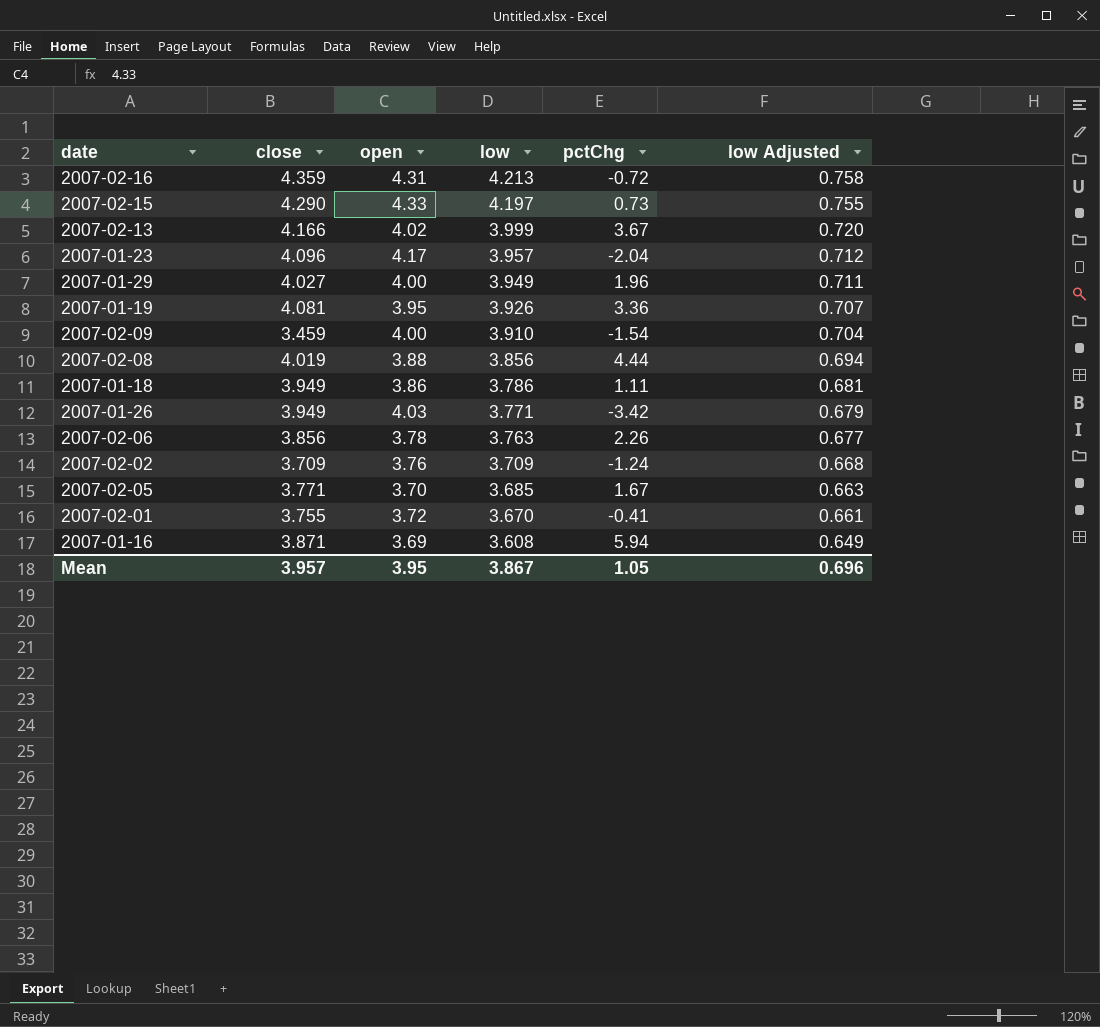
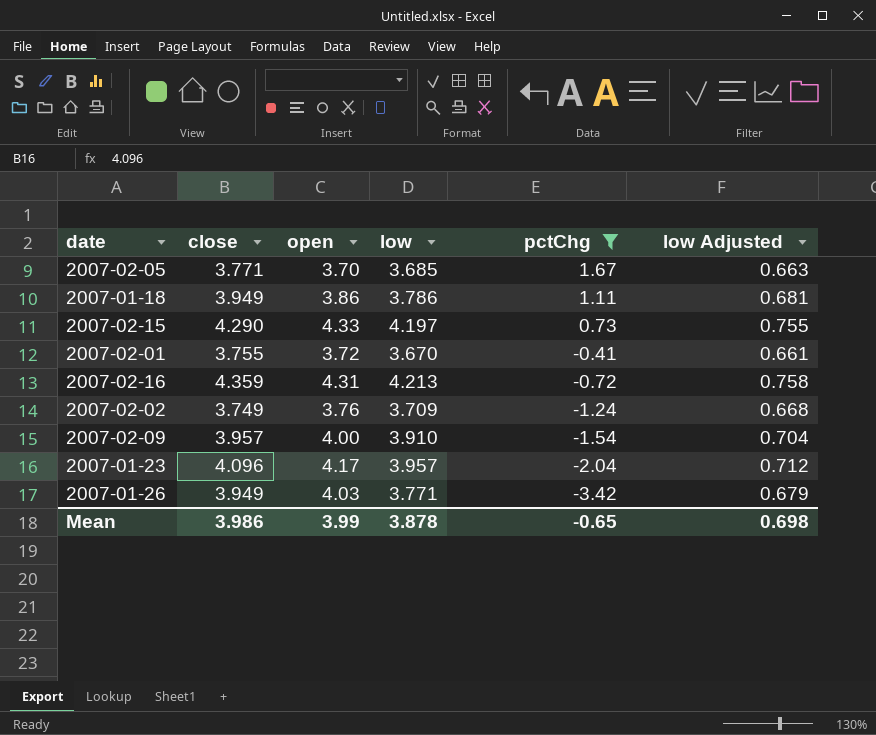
filter: none -> pctChg <= 1.67
row order: low descending -> pctChg descending
2007-02-02 | close: 3.709 -> 3.749
2007-02-09 | close: 3.459 -> 3.957
Mean | close: 3.957 -> 3.986
Mean | open: 3.95 -> 3.99
Mean | low: 3.867 -> 3.878
Mean | pctChg: 1.05 -> -0.65
Mean | low Adjusted: 0.696 -> 0.698

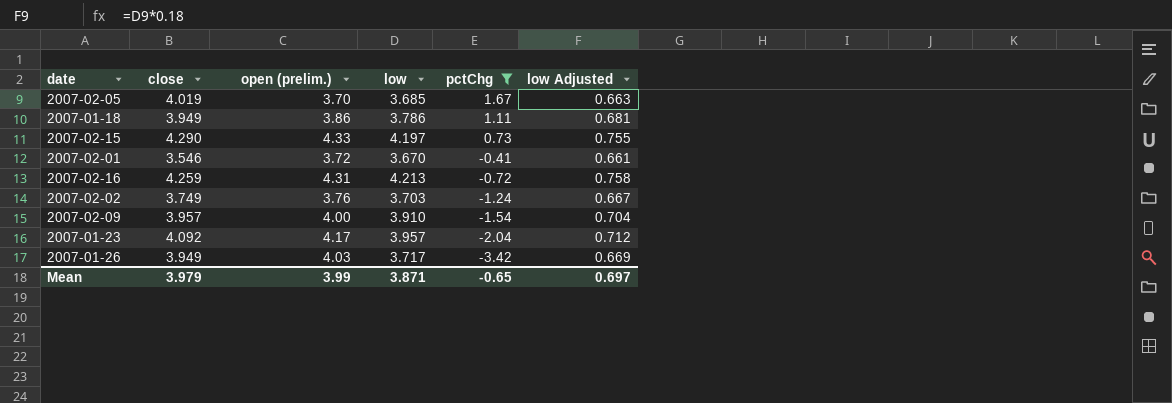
column name: open -> open (prelim.)
2007-02-05 | close: 3.771 -> 4.019
2007-02-01 | close: 3.755 -> 3.546
2007-02-16 | close: 4.359 -> 4.259
2007-02-02 | low: 3.709 -> 3.703
2007-02-02 | low Adjusted: 0.668 -> 0.667
2007-01-23 | close: 4.096 -> 4.092
2007-01-26 | low: 3.771 -> 3.717
2007-01-26 | low Adjusted: 0.679 -> 0.669
Mean | close: 3.986 -> 3.979
Mean | low: 3.878 -> 3.871
Mean | low Adjusted: 0.698 -> 0.697

